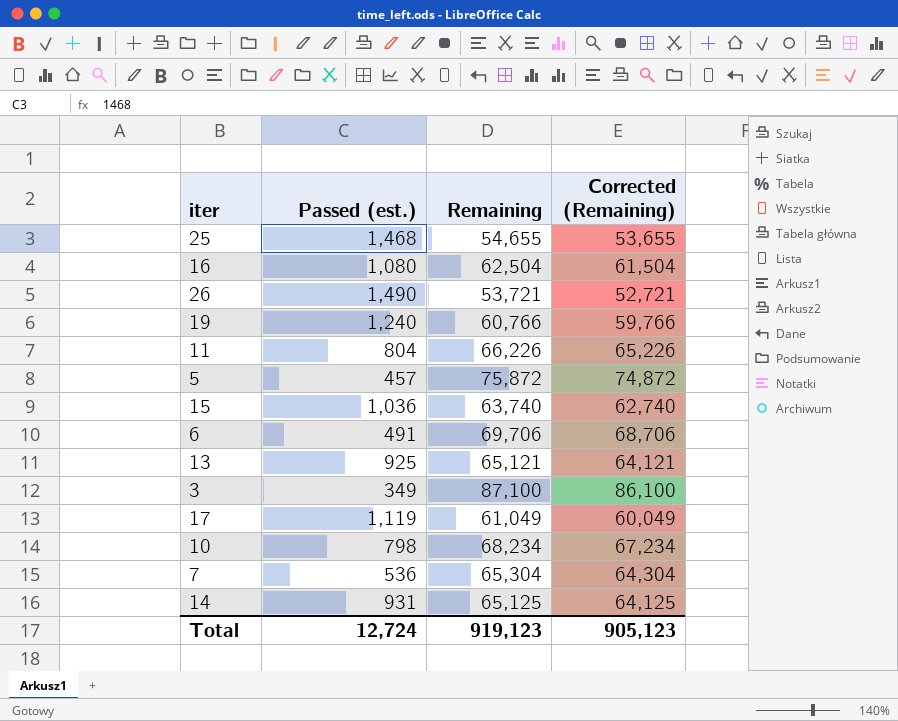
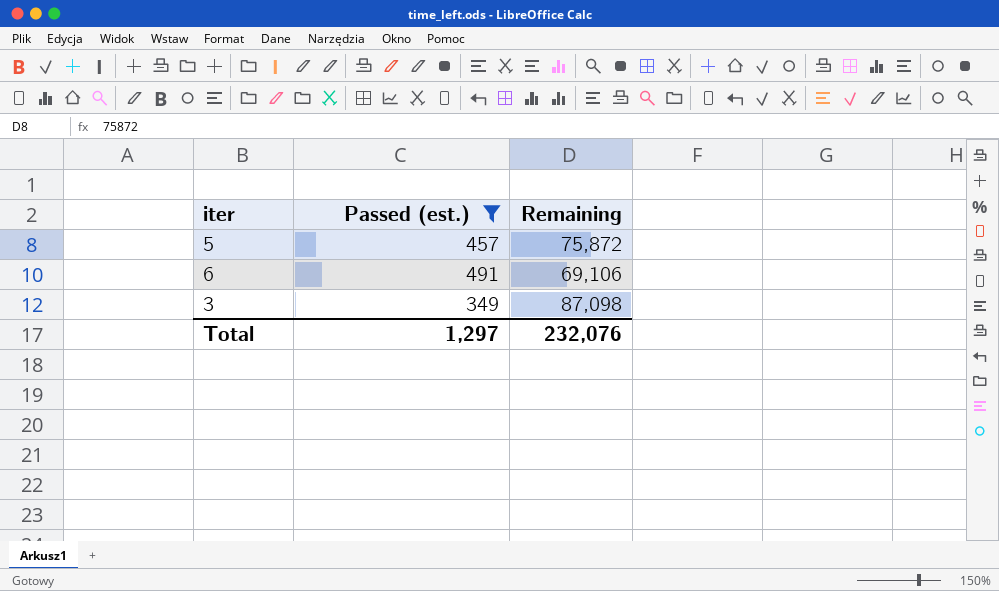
filter: none -> Passed (est.) <= 491
column Corrected (Remaining) | formula: [Remaining] - 1000 -> none
6 | Remaining: 69,706 -> 69,106
3 | Remaining: 87,100 -> 87,098
Total | Passed (est.): 12,724 -> 1,297
Total | Remaining: 919,123 -> 232,076

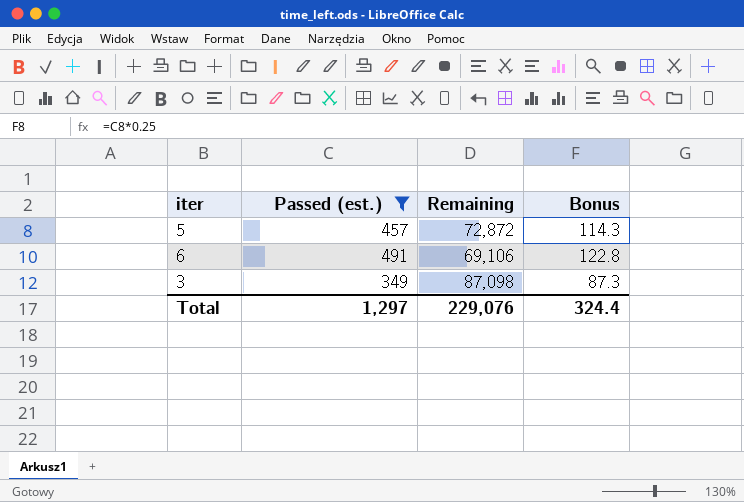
column Bonus | formula: none -> [Passed (est.)] * 0.25
5 | Remaining: 75,872 -> 72,872
Total | Remaining: 232,076 -> 229,076

